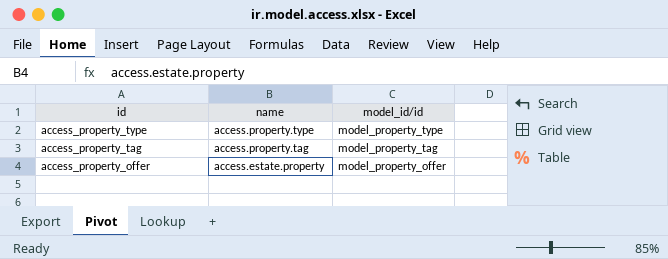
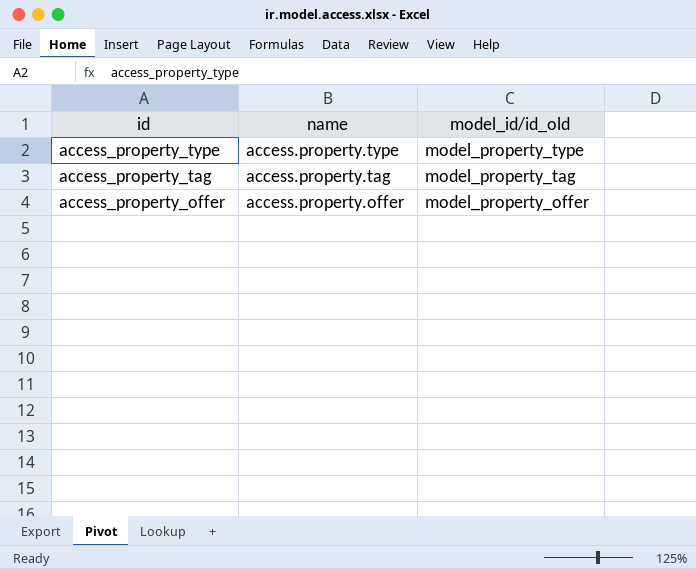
column name: model_id/id -> model_id/id_old
access_property_offer | name: access.estate.property -> access.property.offer

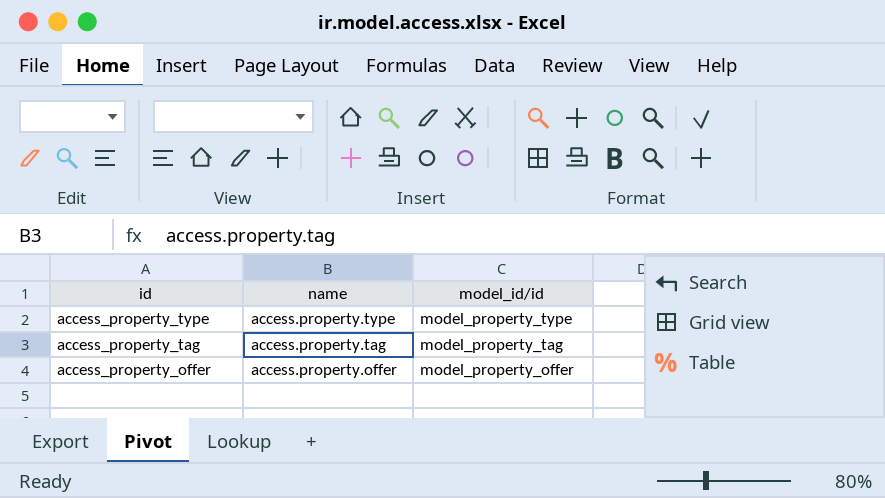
column name: model_id/id_old -> model_id/id

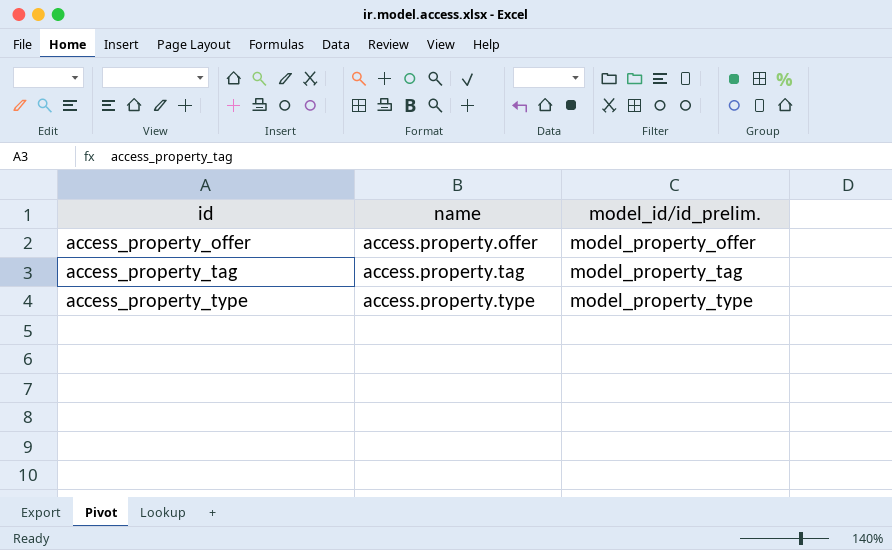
row order: id descending -> id ascending
column name: model_id/id -> model_id/id_prelim.

